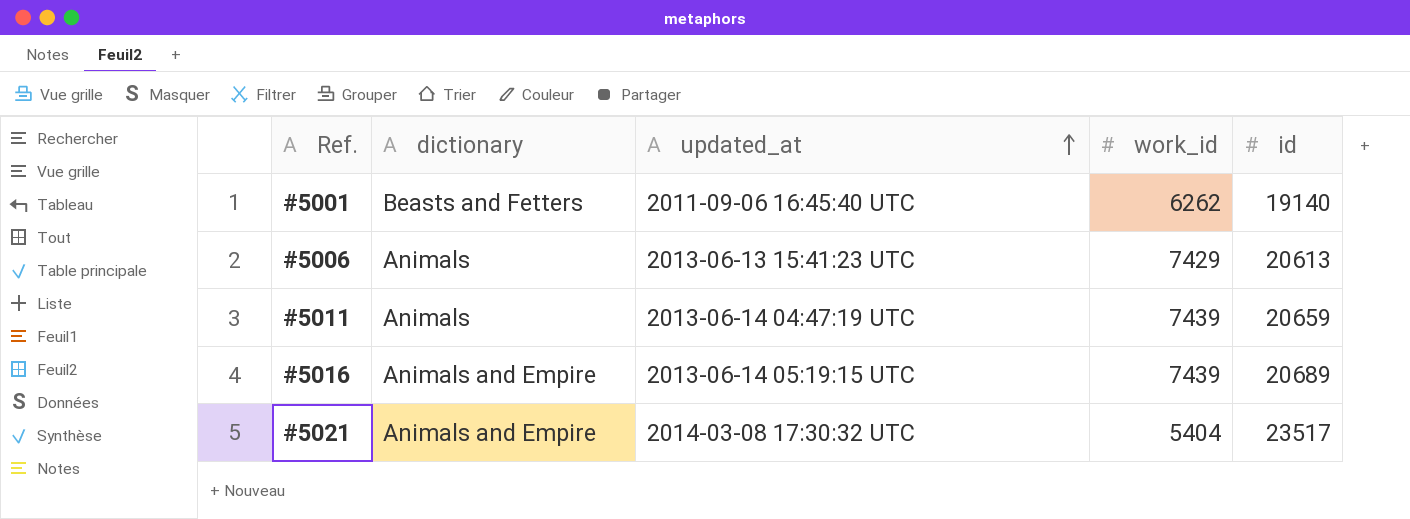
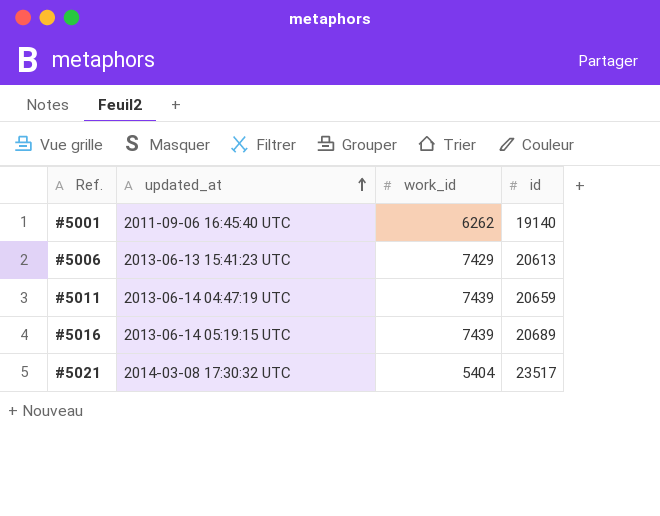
column dictionary | position: 2 -> none

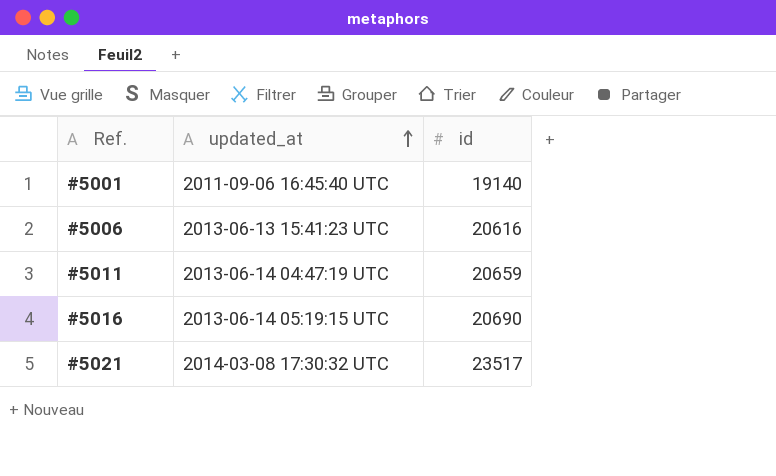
column work_id | position: 3 -> none
#5006 | id: 20613 -> 20616
#5016 | id: 20689 -> 20690

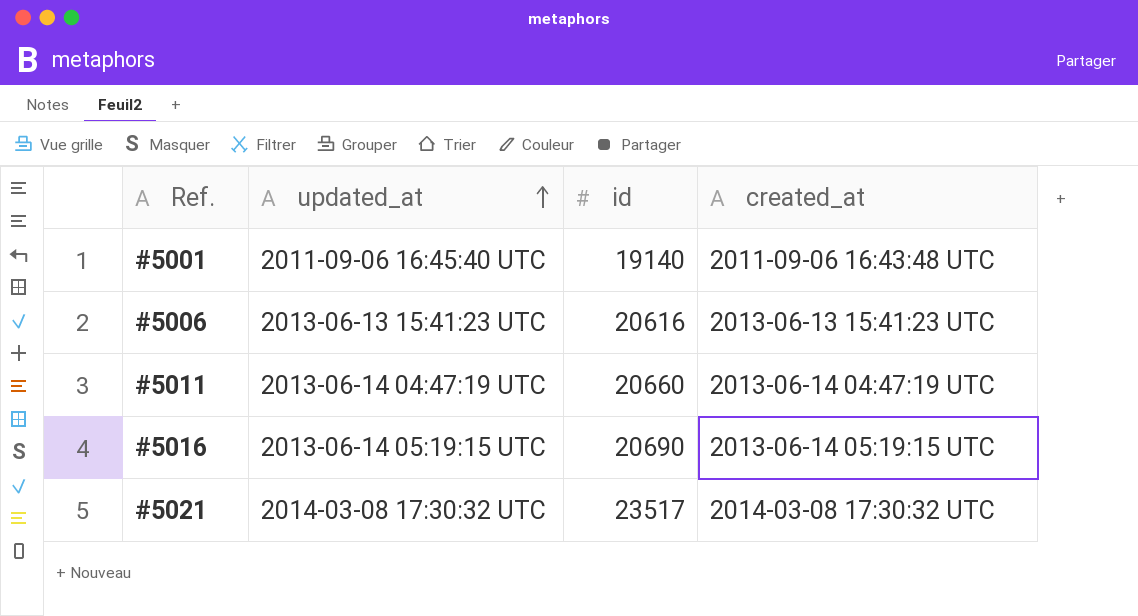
column created_at | position: none -> 4
#5011 | id: 20659 -> 20660

